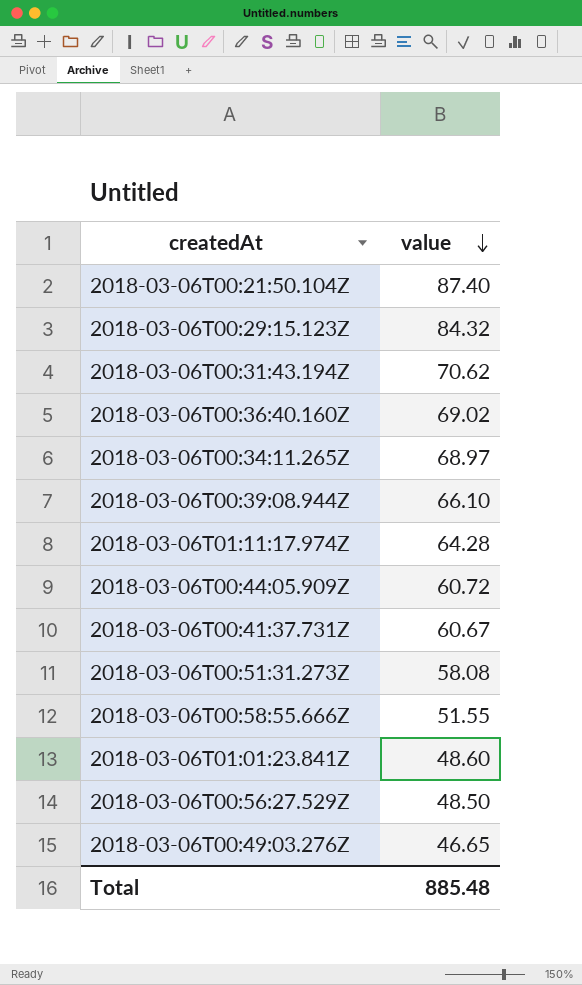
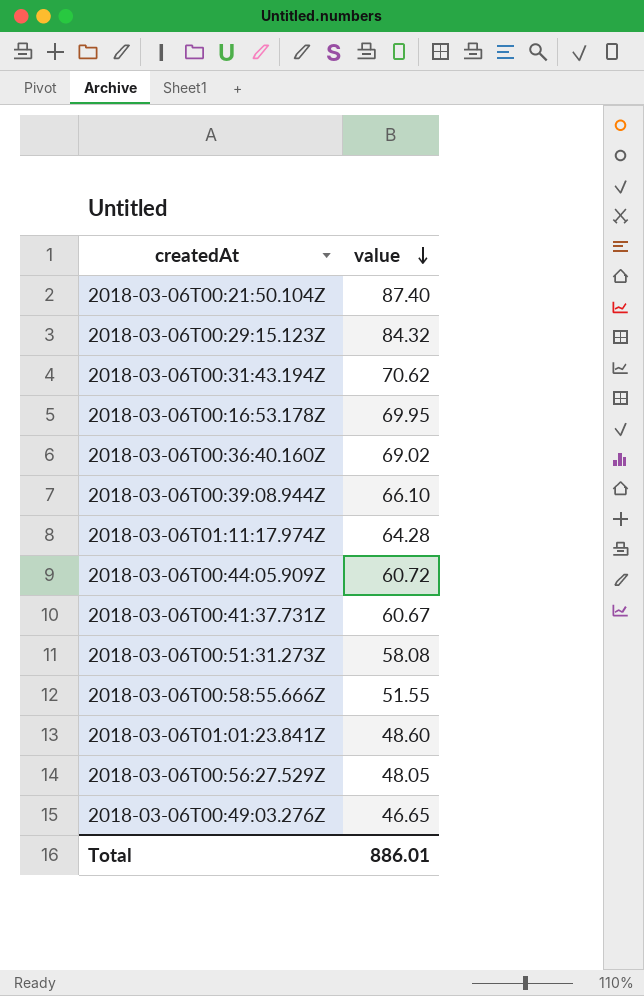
row 2018-03-06T00:34:11.265Z: 68.97 -> none
row 2018-03-06T00:16:53.178Z: none -> 69.95
2018-03-06T00:56:27.529Z | value: 48.50 -> 48.05
Total | value: 885.48 -> 886.01

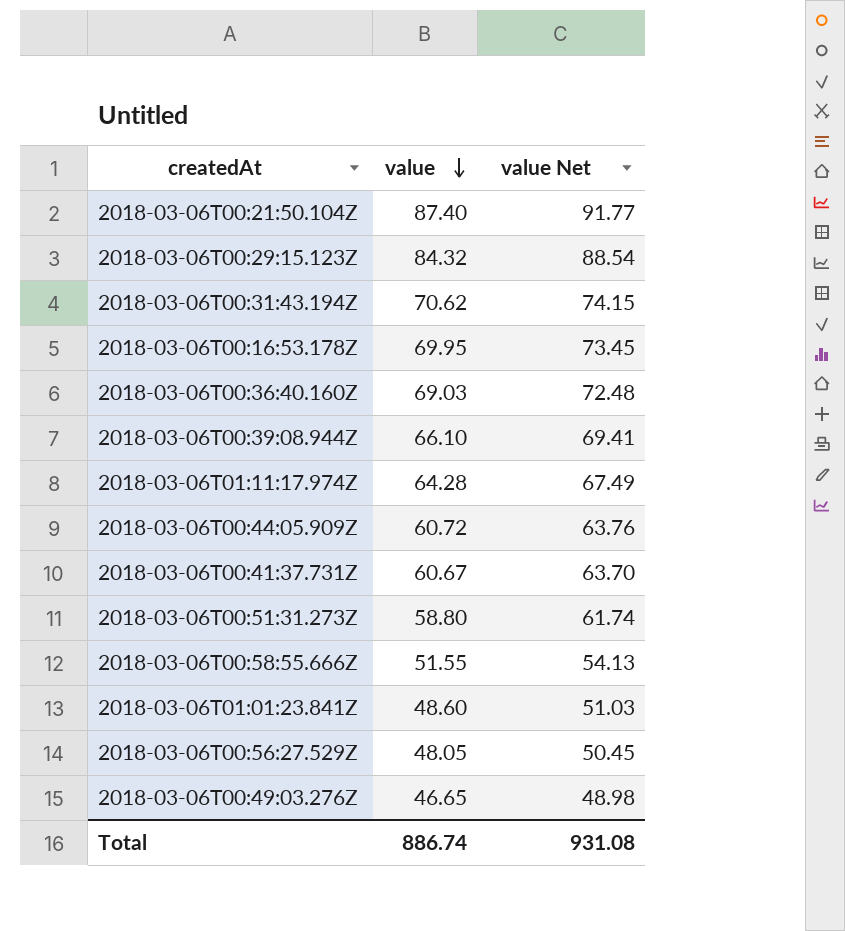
column value Net | formula: none -> [value] * 1.05
2018-03-06T00:36:40.160Z | value: 69.02 -> 69.03
2018-03-06T00:51:31.273Z | value: 58.08 -> 58.80
Total | value: 886.01 -> 886.74

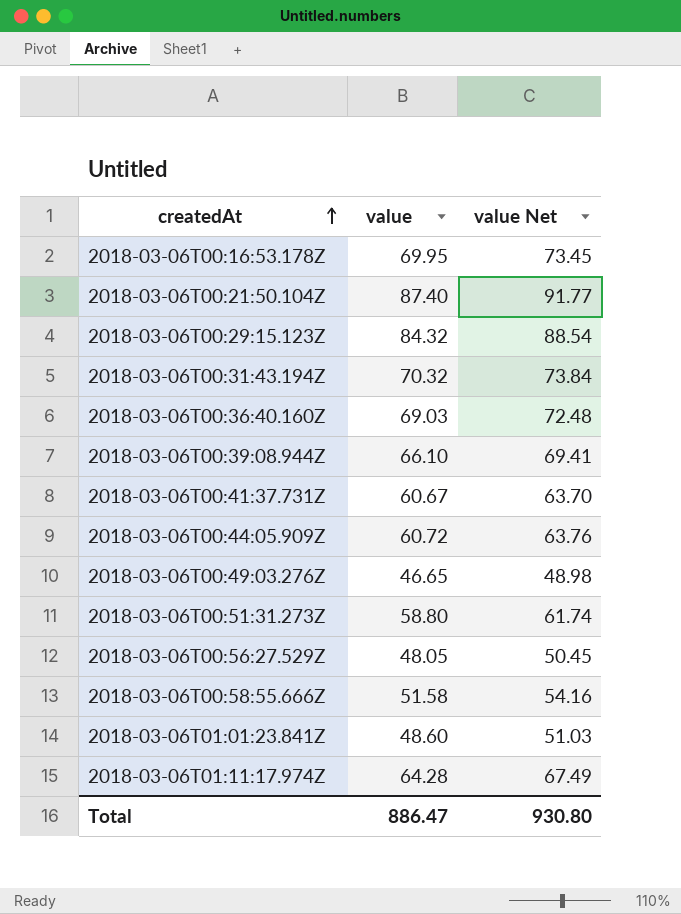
row order: value descending -> createdAt ascending
2018-03-06T00:31:43.194Z | value: 70.62 -> 70.32
2018-03-06T00:31:43.194Z | value Net: 74.15 -> 73.84
2018-03-06T00:58:55.666Z | value: 51.55 -> 51.58
2018-03-06T00:58:55.666Z | value Net: 54.13 -> 54.16
Total | value: 886.74 -> 886.47
Total | value Net: 931.08 -> 930.80

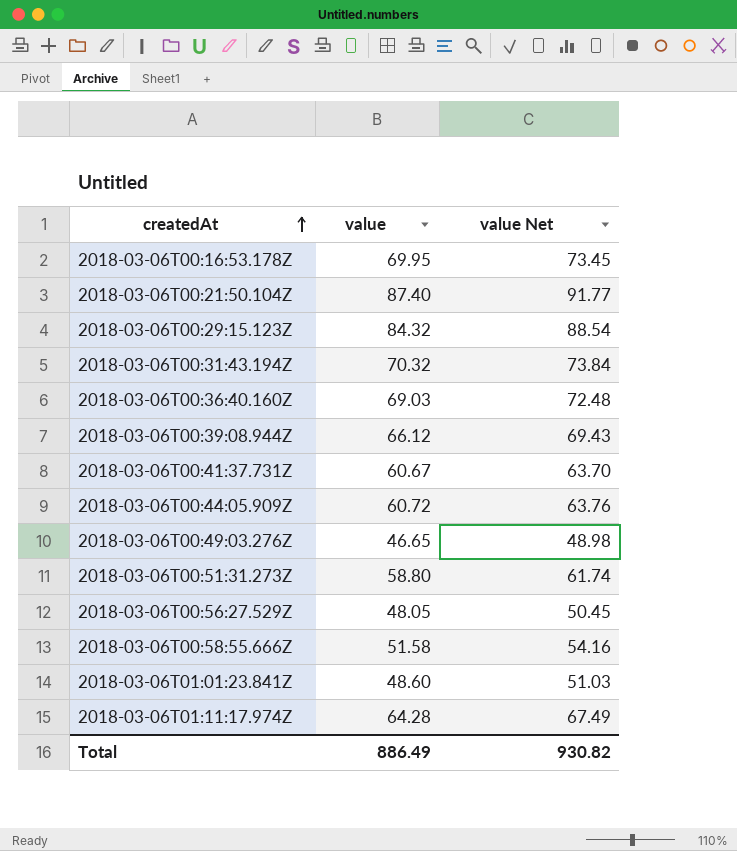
2018-03-06T00:39:08.944Z | value: 66.10 -> 66.12
2018-03-06T00:39:08.944Z | value Net: 69.41 -> 69.43
Total | value: 886.47 -> 886.49
Total | value Net: 930.80 -> 930.82

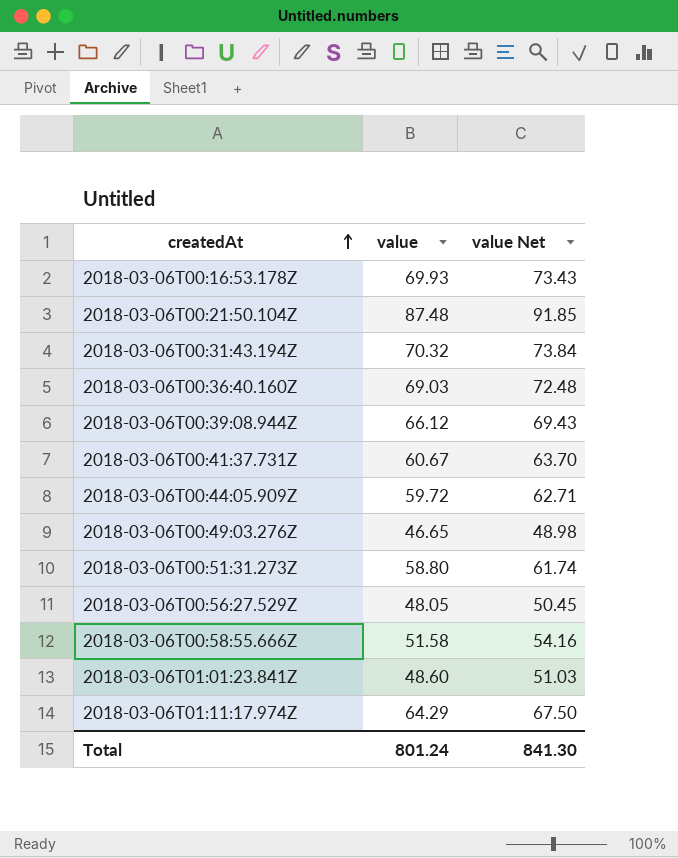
row 2018-03-06T00:29:15.123Z: 84.32 | 88.54 -> none
2018-03-06T00:16:53.178Z | value: 69.95 -> 69.93
2018-03-06T00:16:53.178Z | value Net: 73.45 -> 73.43
2018-03-06T00:21:50.104Z | value: 87.40 -> 87.48
2018-03-06T00:21:50.104Z | value Net: 91.77 -> 91.85
2018-03-06T00:44:05.909Z | value: 60.72 -> 59.72
2018-03-06T00:44:05.909Z | value Net: 63.76 -> 62.71
2018-03-06T01:11:17.974Z | value: 64.28 -> 64.29
2018-03-06T01:11:17.974Z | value Net: 67.49 -> 67.50
Total | value: 886.49 -> 801.24
Total | value Net: 930.82 -> 841.30

